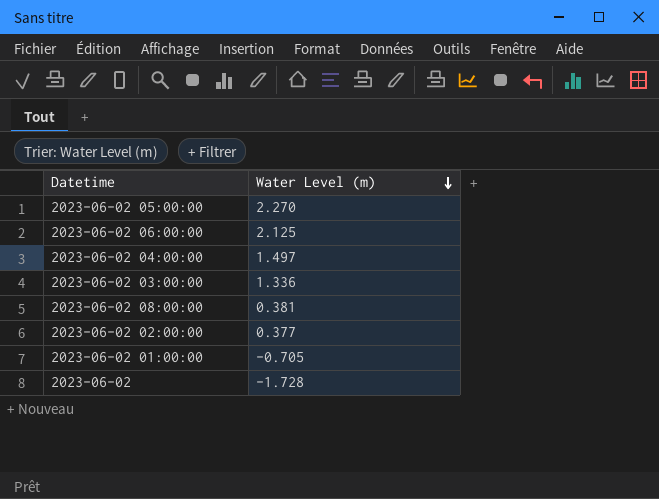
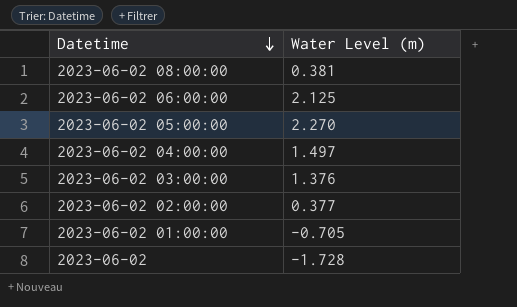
row order: Water Level (m) descending -> Datetime descending
2023-06-02 03:00:00 | Water Level (m): 1.336 -> 1.376

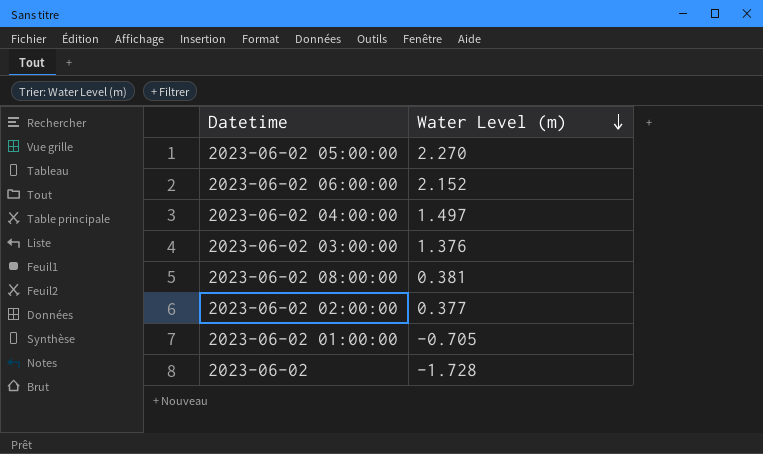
row order: Datetime descending -> Water Level (m) descending
2023-06-02 06:00:00 | Water Level (m): 2.125 -> 2.152

